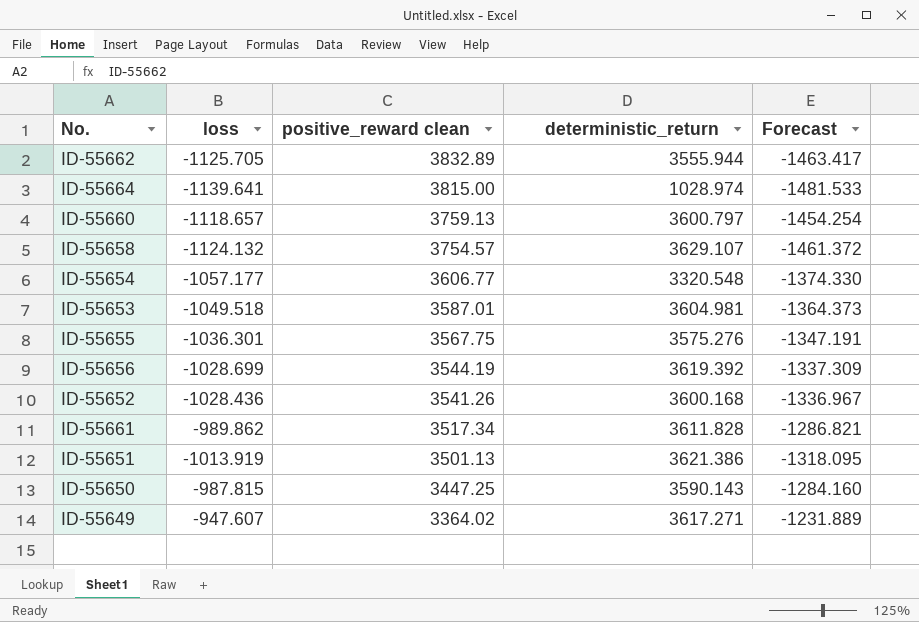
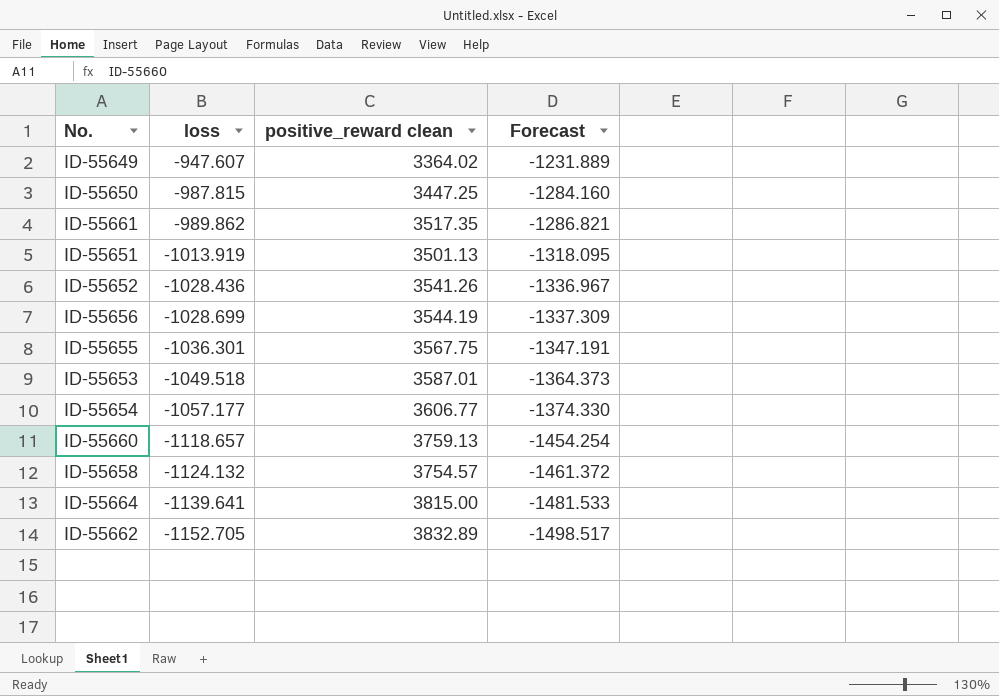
row order: positive_reward clean descending -> loss descending
column deterministic_return | position: 4 -> none
ID-55661 | positive_reward clean: 3517.34 -> 3517.35
ID-55662 | loss: -1125.705 -> -1152.705
ID-55662 | Forecast: -1463.417 -> -1498.517

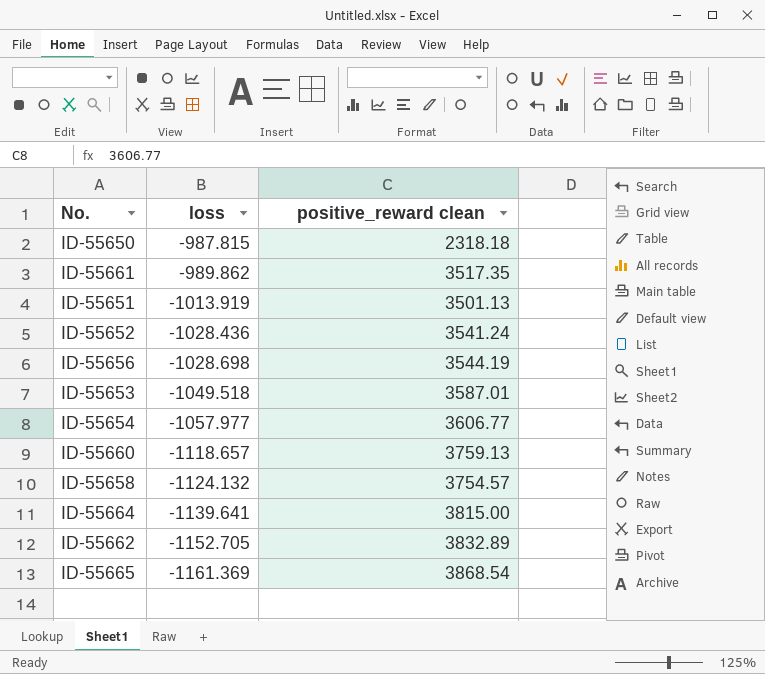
column Forecast | formula: [loss] * 1.3 -> none
row ID-55649: -947.607 | 3364.02 | -1231.889 -> none
row ID-55655: -1036.301 | 3567.75 | -1347.191 -> none
ID-55650 | positive_reward clean: 3447.25 -> 2318.18
ID-55652 | positive_reward clean: 3541.26 -> 3541.24
ID-55656 | loss: -1028.699 -> -1028.698
ID-55654 | loss: -1057.177 -> -1057.977
row ID-55665: none -> -1161.369 | 3868.54

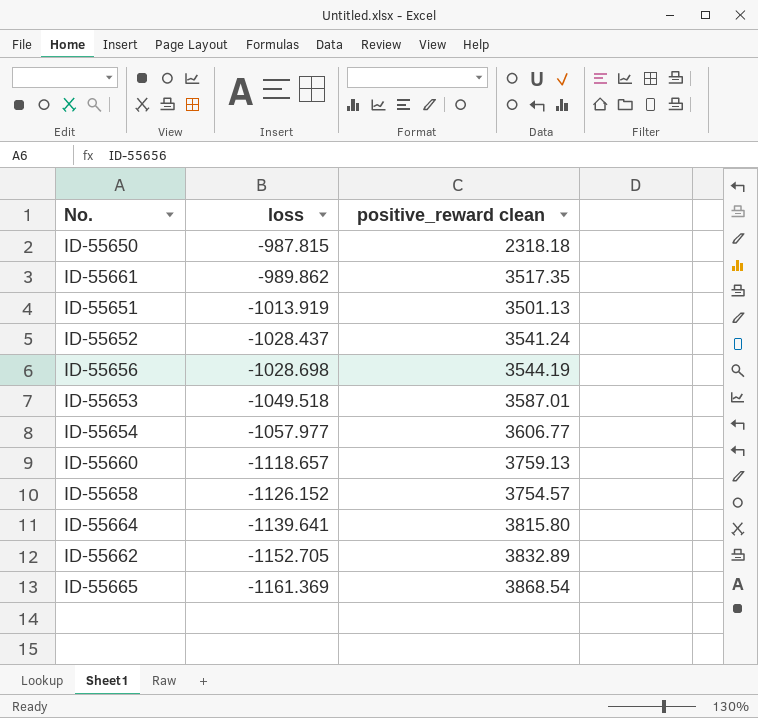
ID-55652 | loss: -1028.436 -> -1028.437
ID-55658 | loss: -1124.132 -> -1126.152
ID-55664 | positive_reward clean: 3815.00 -> 3815.80

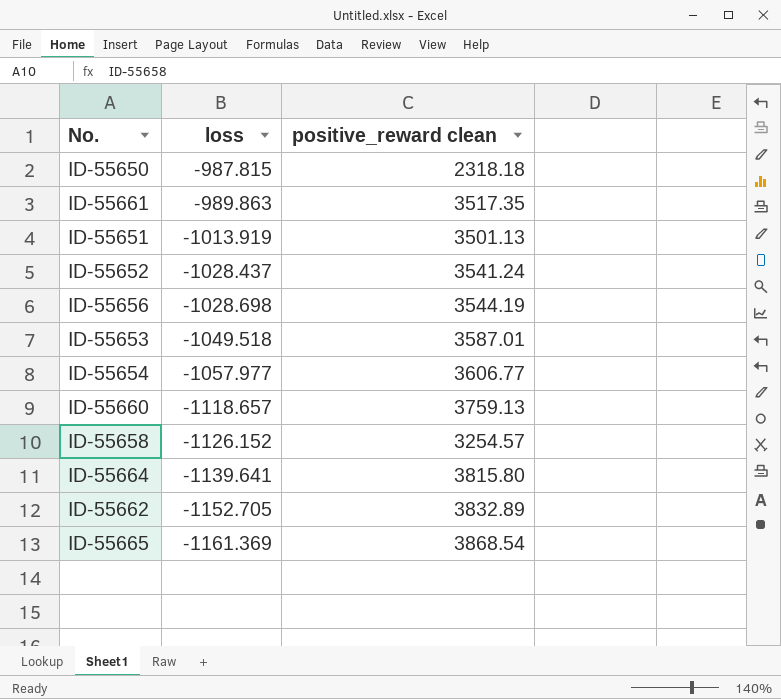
ID-55661 | loss: -989.862 -> -989.863
ID-55658 | positive_reward clean: 3754.57 -> 3254.57

